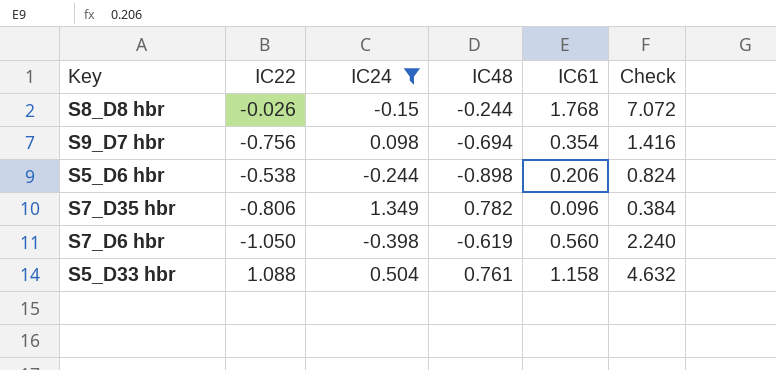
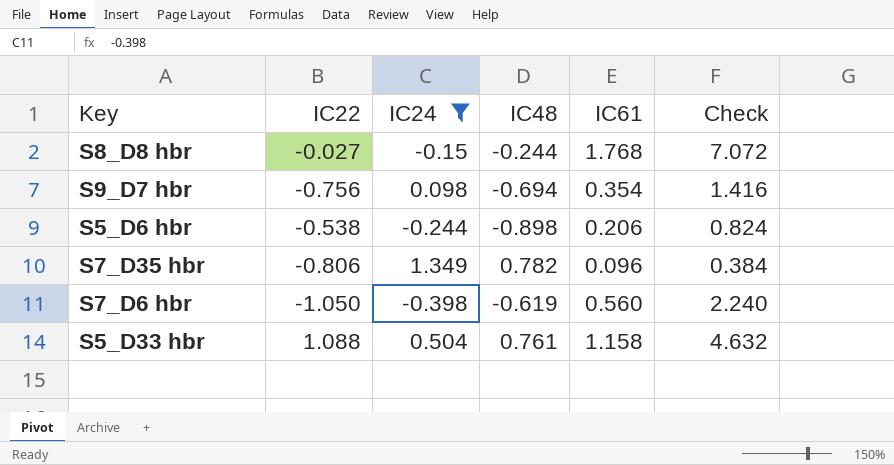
S8_D8 hbr | IC22: -0.026 -> -0.027

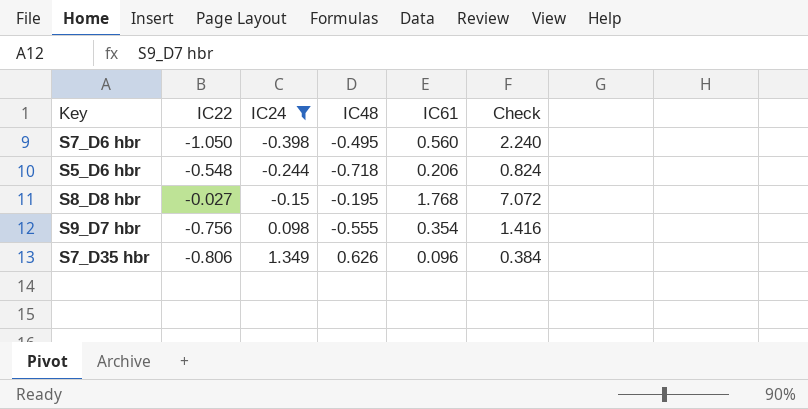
row order: none -> IC24 ascending
row S5_D33 hbr: 1.088 | 0.504 | 0.761 | 1.158 | 4.632 -> none
S7_D6 hbr | IC48: -0.619 -> -0.495
S5_D6 hbr | IC22: -0.538 -> -0.548
S5_D6 hbr | IC48: -0.898 -> -0.718
S8_D8 hbr | IC48: -0.244 -> -0.195
S9_D7 hbr | IC48: -0.694 -> -0.555
S7_D35 hbr | IC48: 0.782 -> 0.626

